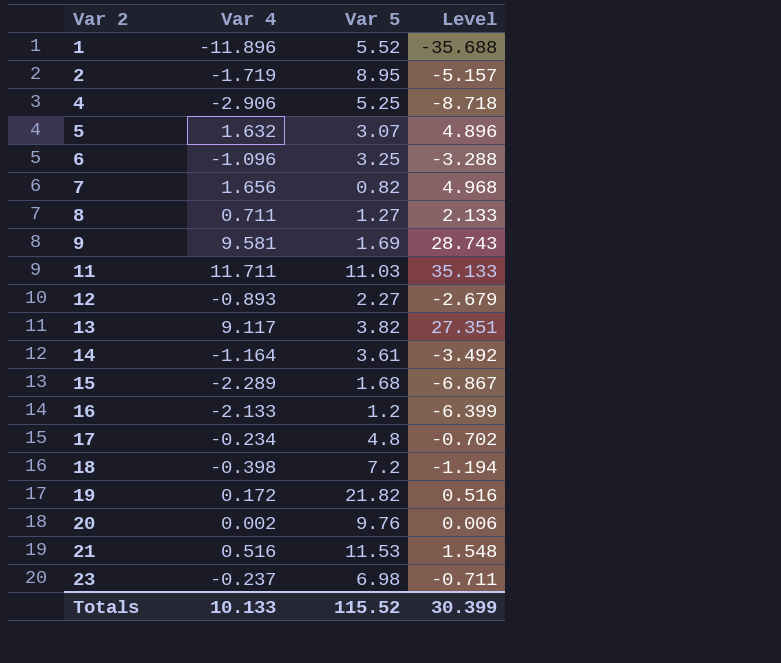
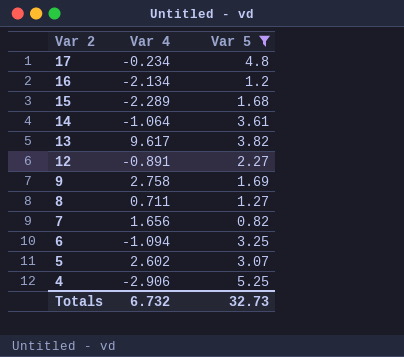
filter: none -> Var 5 <= 5.25
row order: Var 2 ascending -> Var 2 descending
column Level | formula: [Var 4] * 3 -> none
16 | Var 4: -2.133 -> -2.134
14 | Var 4: -1.164 -> -1.064
13 | Var 4: 9.117 -> 9.617
12 | Var 4: -0.893 -> -0.891
9 | Var 4: 9.581 -> 2.758
6 | Var 4: -1.096 -> -1.094
5 | Var 4: 1.632 -> 2.602
Totals | Var 4: 10.133 -> 6.732
Totals | Var 5: 115.52 -> 32.73

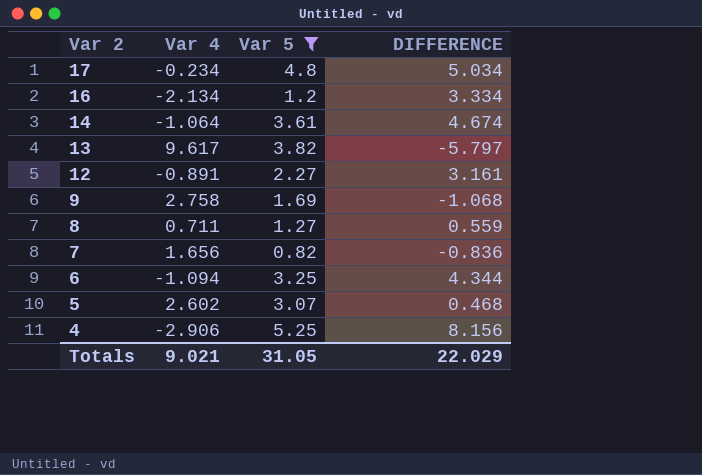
column DIFFERENCE | formula: none -> [Var 5] - [Var 4]
row 15: -2.289 | 1.68 -> none
Totals | Var 4: 6.732 -> 9.021
Totals | Var 5: 32.73 -> 31.05

